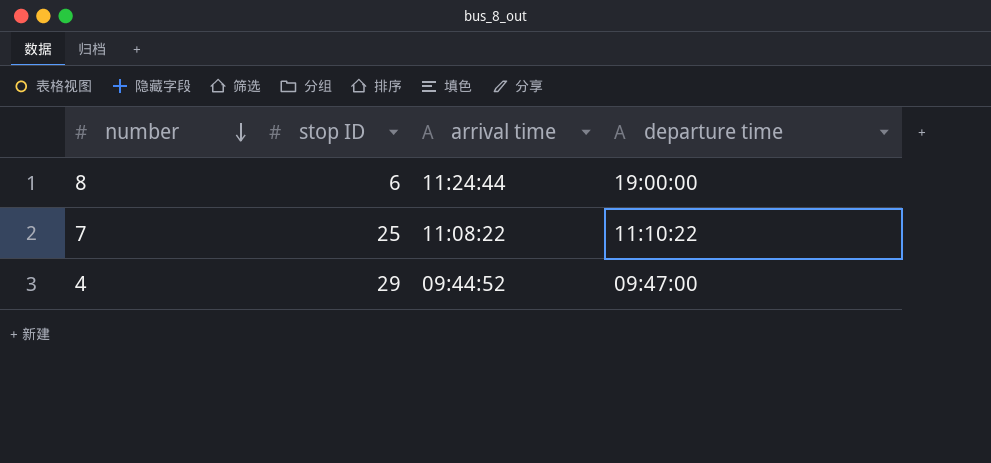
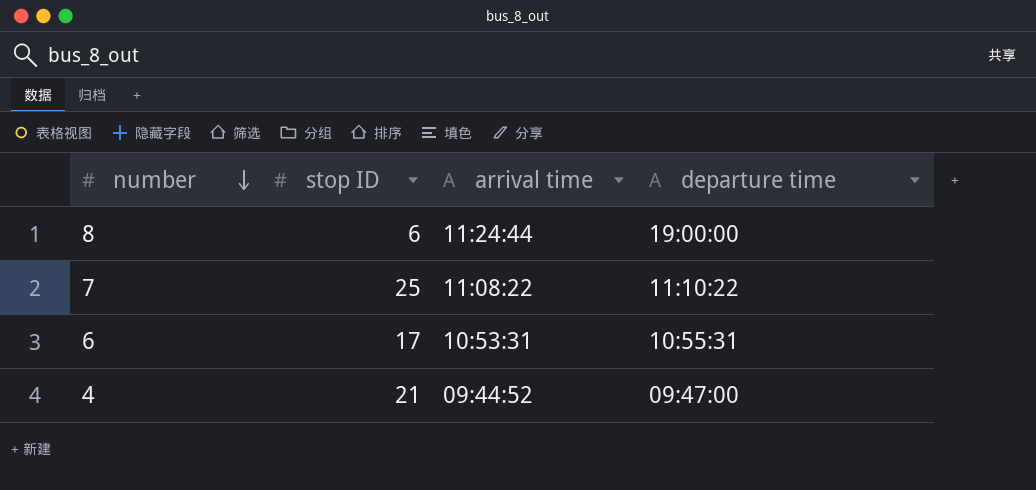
row 6: none -> 17 | 10:53:31 | 10:55:31
4 | stop ID: 29 -> 21

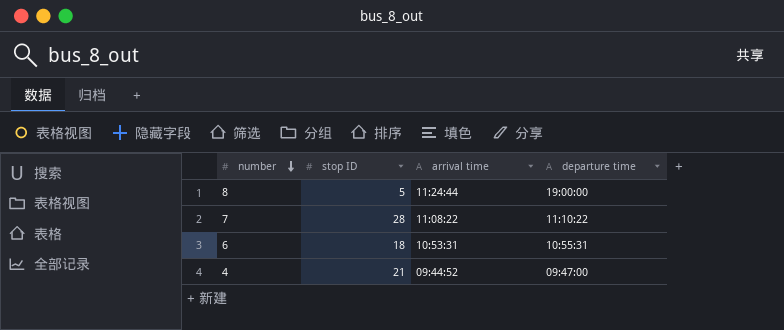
8 | stop ID: 6 -> 5
7 | stop ID: 25 -> 28
6 | stop ID: 17 -> 18

